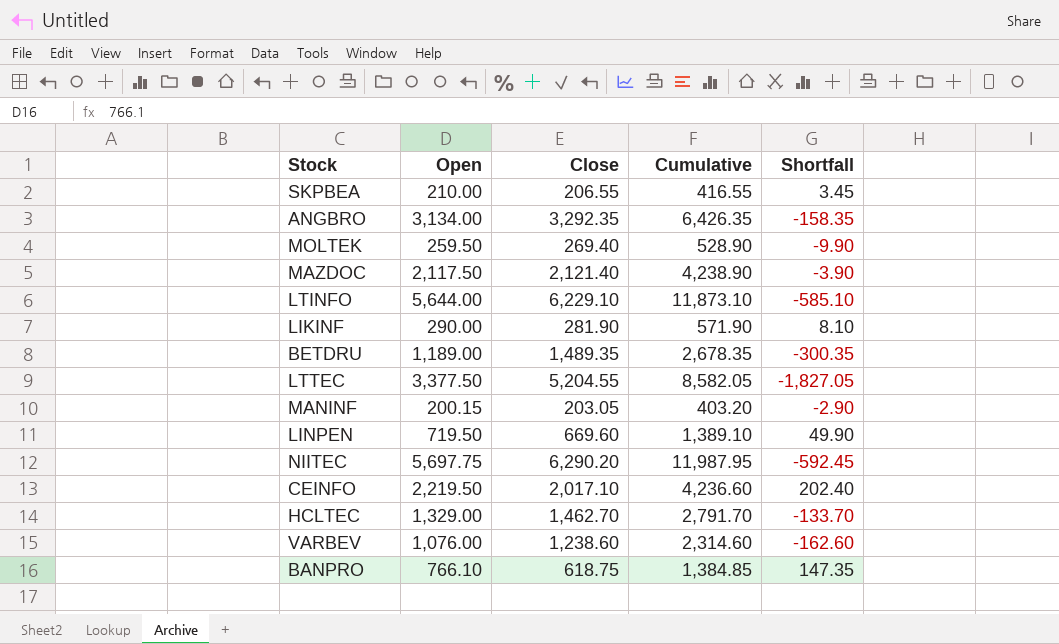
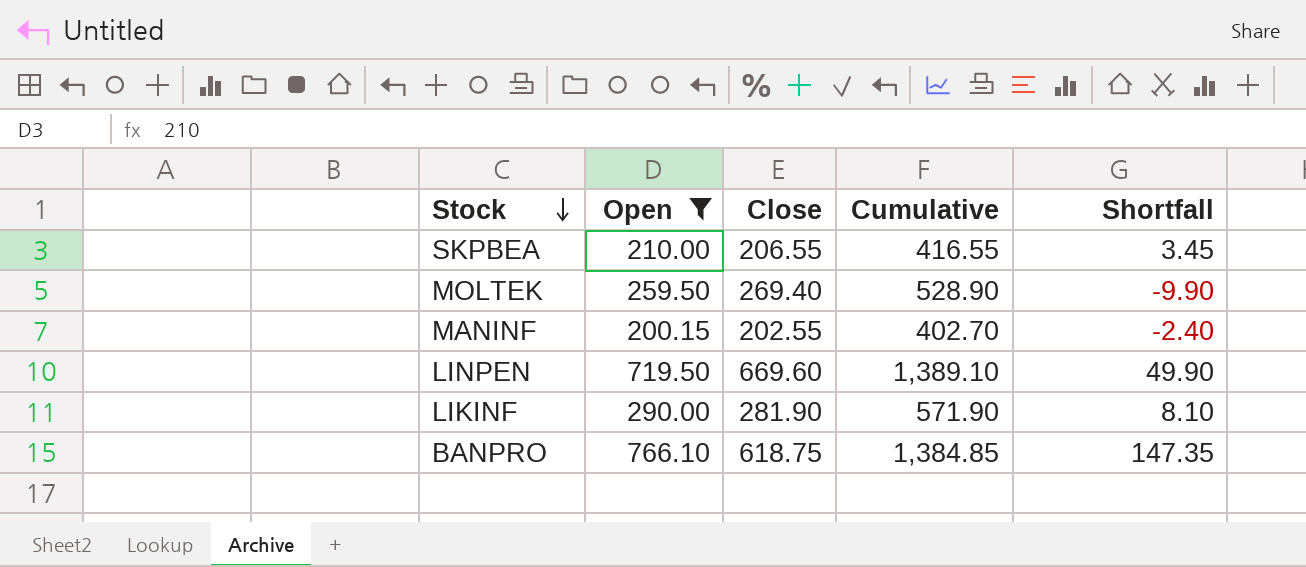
filter: none -> Open <= 766.10
row order: none -> Stock descending
MANINF | Close: 203.05 -> 202.55
MANINF | Cumulative: 403.20 -> 402.70
MANINF | Shortfall: -2.90 -> -2.40

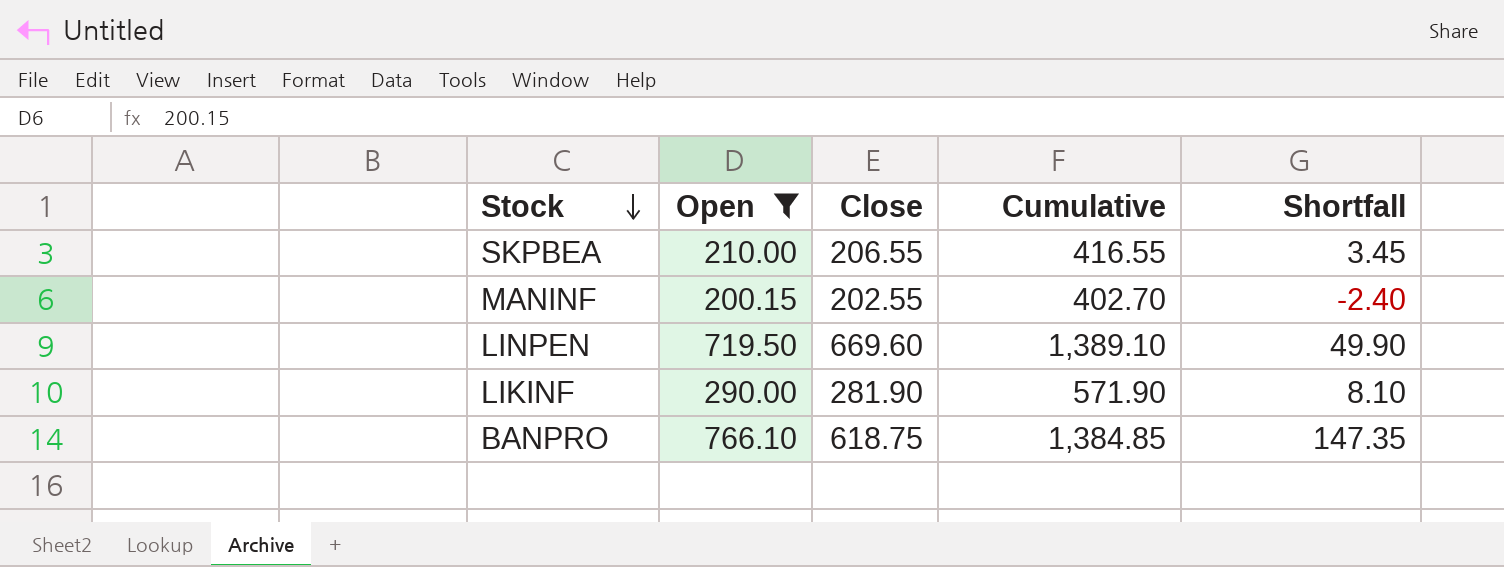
row MOLTEK: 259.50 | 269.40 | 528.90 | -9.90 -> none

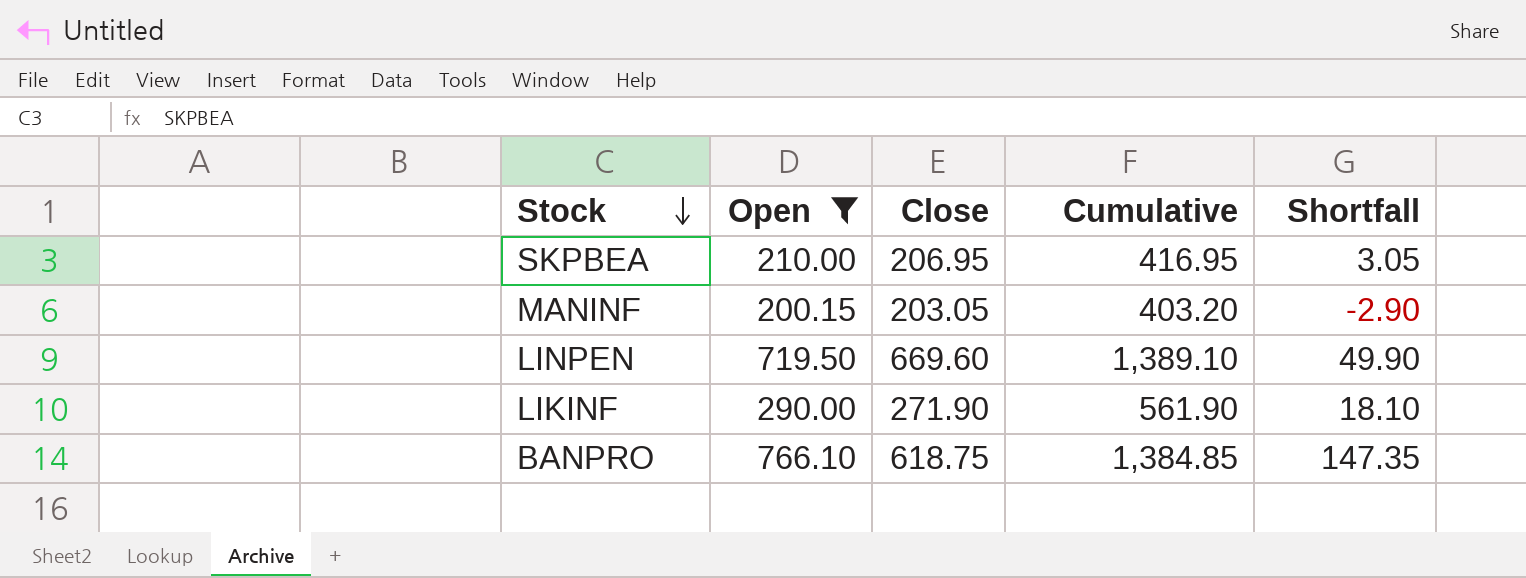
SKPBEA | Close: 206.55 -> 206.95
SKPBEA | Cumulative: 416.55 -> 416.95
SKPBEA | Shortfall: 3.45 -> 3.05
MANINF | Close: 202.55 -> 203.05
MANINF | Cumulative: 402.70 -> 403.20
MANINF | Shortfall: -2.40 -> -2.90
LIKINF | Close: 281.90 -> 271.90
LIKINF | Cumulative: 571.90 -> 561.90
LIKINF | Shortfall: 8.10 -> 18.10

